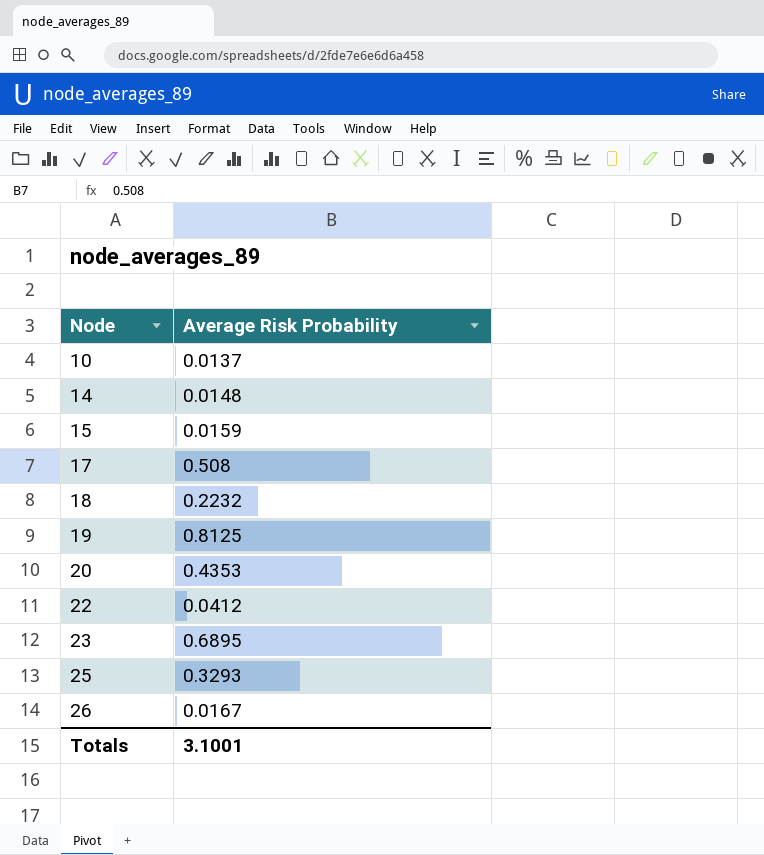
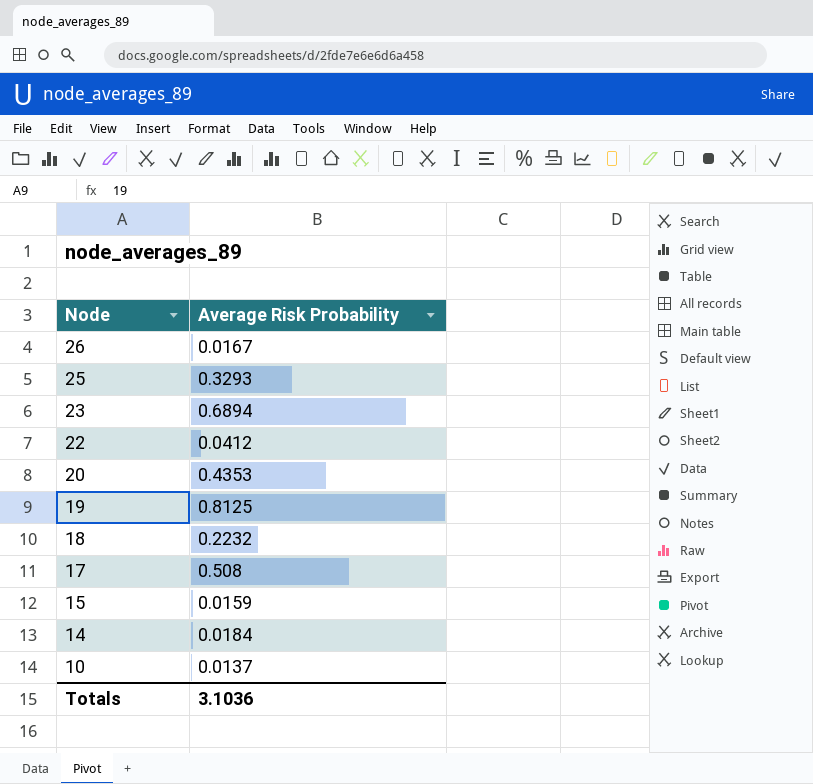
row order: Node ascending -> Node descending
23 | Average Risk Probability: 0.6895 -> 0.6894
14 | Average Risk Probability: 0.0148 -> 0.0184
Totals | Average Risk Probability: 3.1001 -> 3.1036

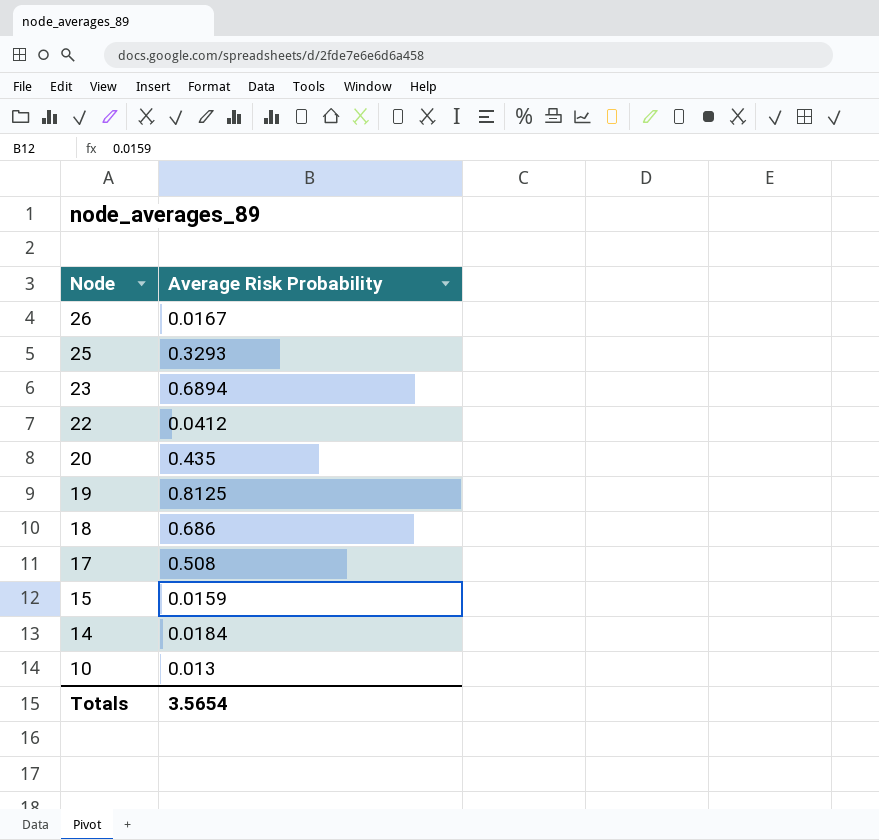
20 | Average Risk Probability: 0.4353 -> 0.435
18 | Average Risk Probability: 0.2232 -> 0.686
10 | Average Risk Probability: 0.0137 -> 0.013
Totals | Average Risk Probability: 3.1036 -> 3.5654

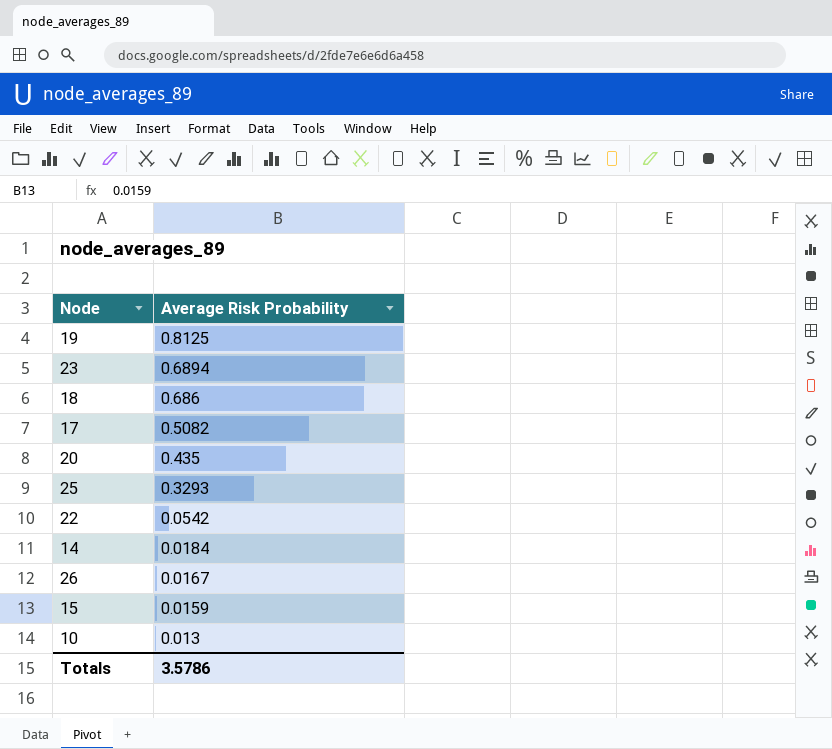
row order: Node descending -> Average Risk Probability descending
17 | Average Risk Probability: 0.508 -> 0.5082
22 | Average Risk Probability: 0.0412 -> 0.0542
Totals | Average Risk Probability: 3.5654 -> 3.5786

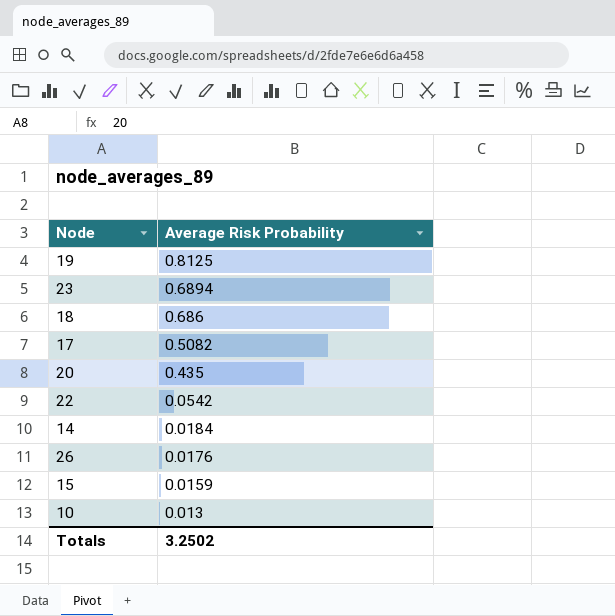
row 25: 0.3293 -> none
26 | Average Risk Probability: 0.0167 -> 0.0176
Totals | Average Risk Probability: 3.5786 -> 3.2502

